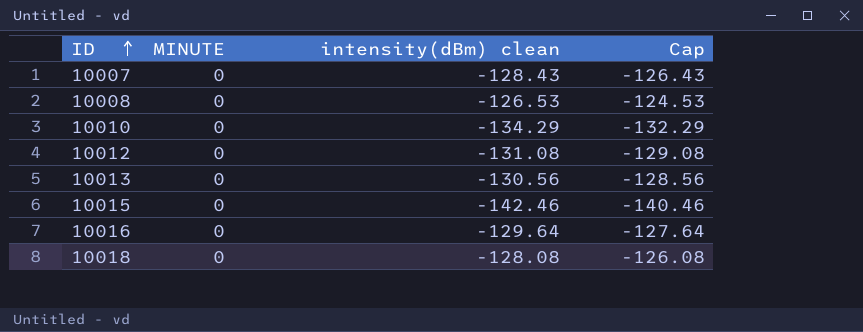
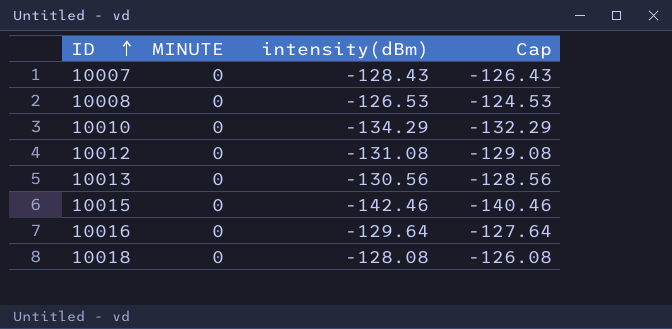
column name: intensity(dBm) clean -> intensity(dBm)

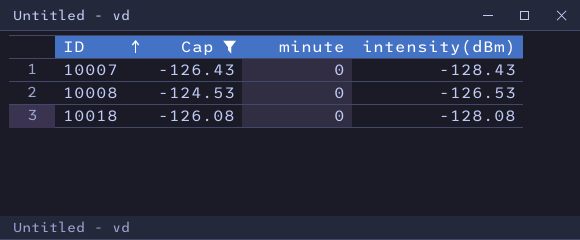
filter: none -> Cap >= -126.43
column Cap | position: 4 -> 2
column name: MINUTE -> minute

